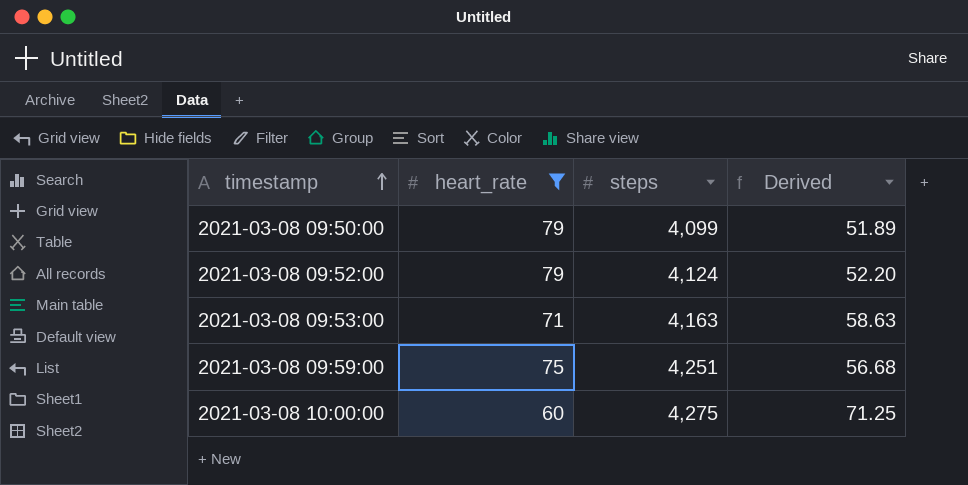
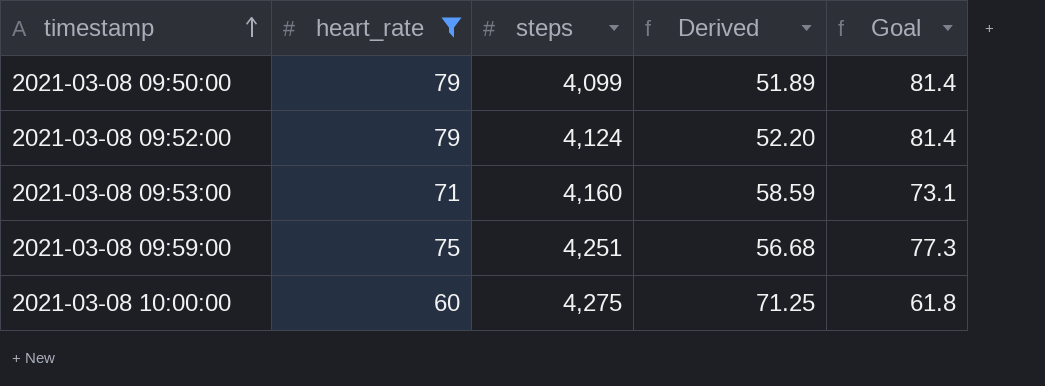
column Goal | formula: none -> [heart_rate] * 1.03
2021-03-08 09:53:00 | steps: 4,163 -> 4,160
2021-03-08 09:53:00 | Derived: 58.63 -> 58.59

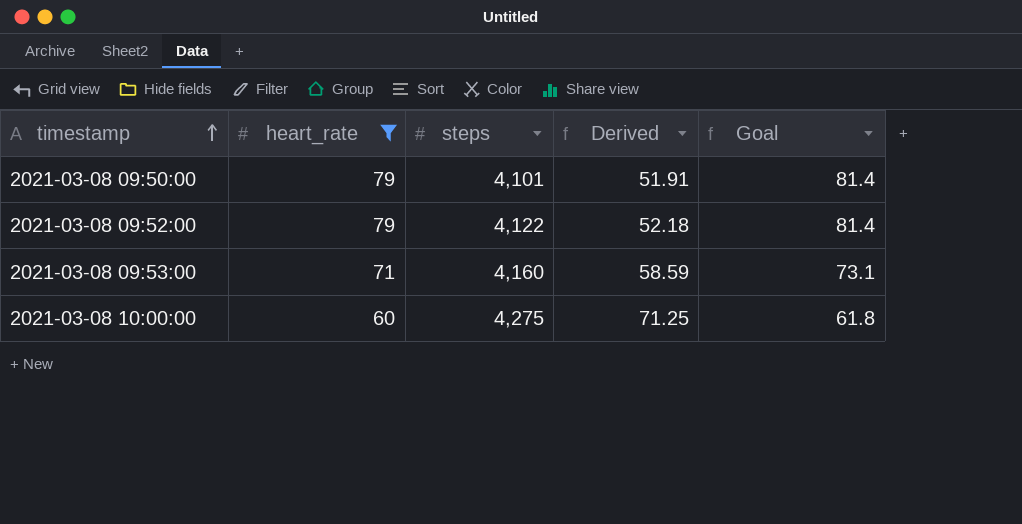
row 2021-03-08 09:59:00: 75 | 4,251 | 56.68 | 77.3 -> none
2021-03-08 09:50:00 | steps: 4,099 -> 4,101
2021-03-08 09:50:00 | Derived: 51.89 -> 51.91
2021-03-08 09:52:00 | steps: 4,124 -> 4,122
2021-03-08 09:52:00 | Derived: 52.20 -> 52.18

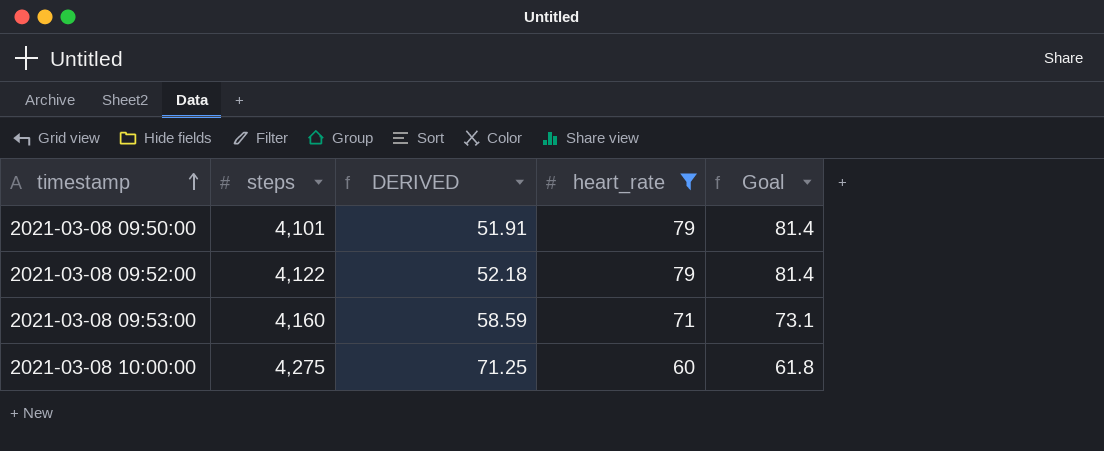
column name: Derived -> DERIVED
column heart_rate | position: 2 -> 4

